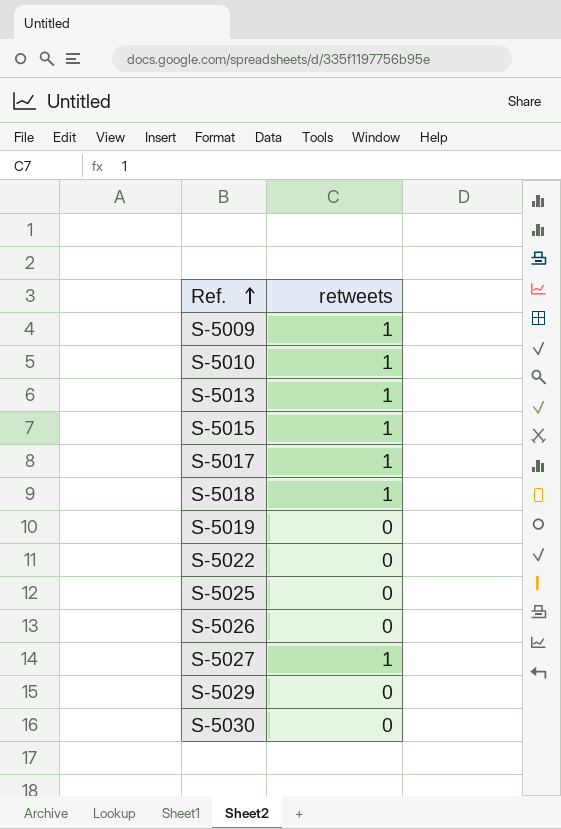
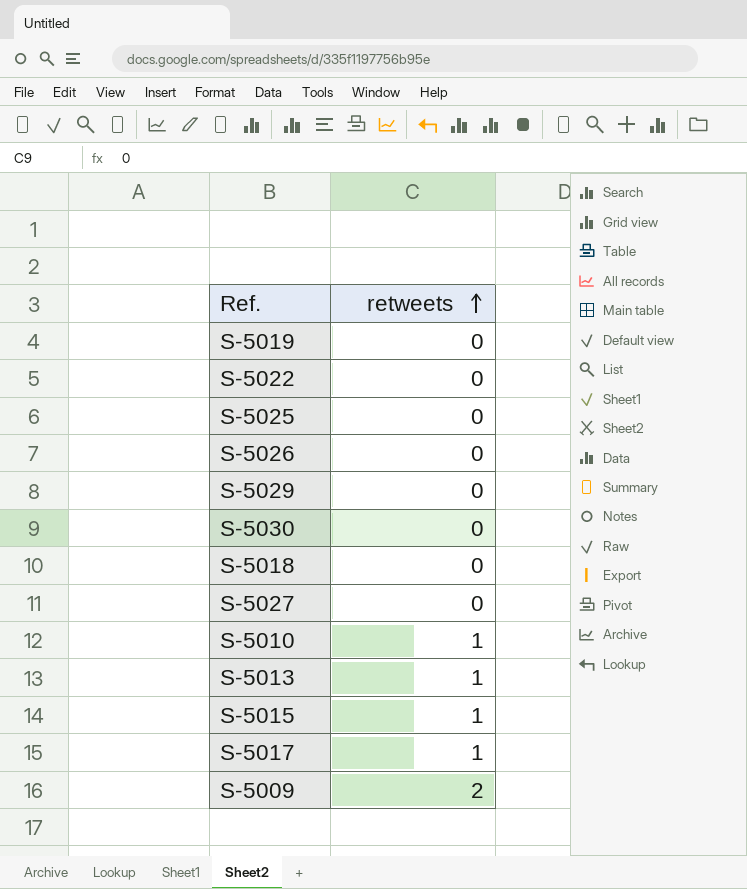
row order: Ref. ascending -> retweets ascending
S-5018 | retweets: 1 -> 0
S-5027 | retweets: 1 -> 0
S-5009 | retweets: 1 -> 2

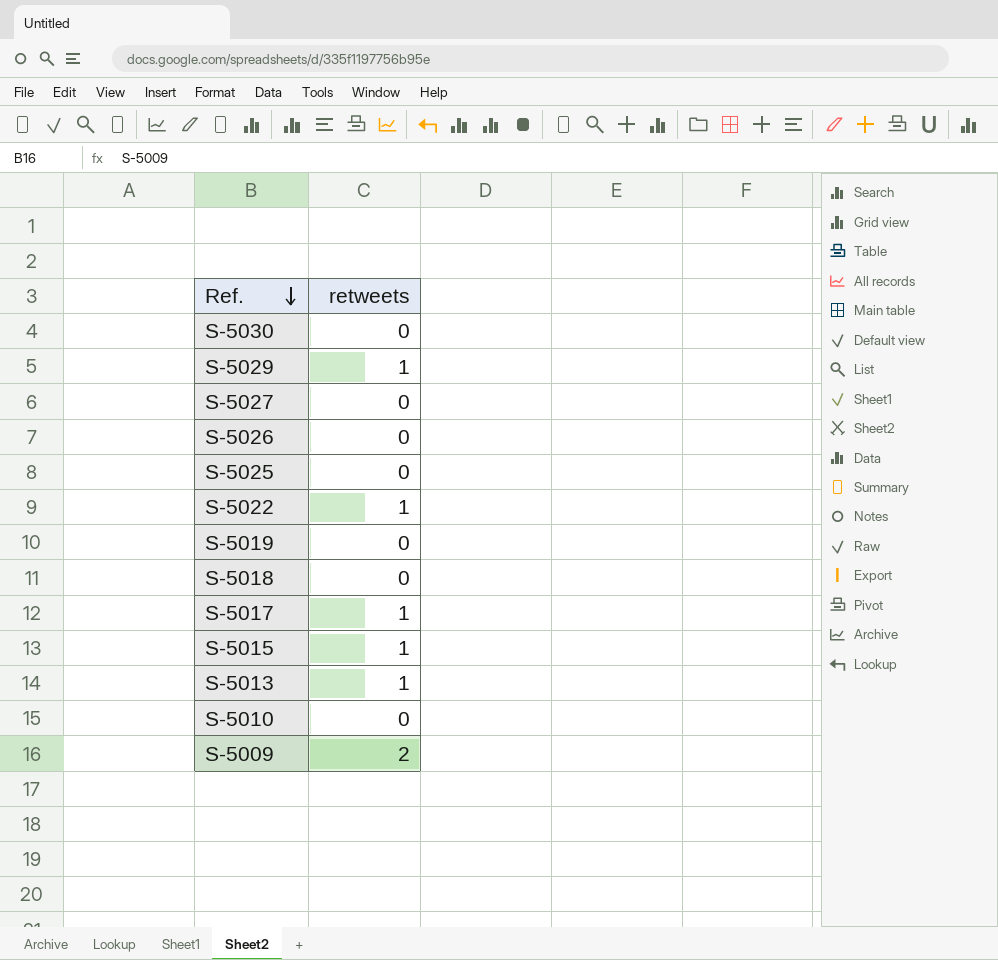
row order: retweets ascending -> Ref. descending
S-5029 | retweets: 0 -> 1
S-5022 | retweets: 0 -> 1
S-5010 | retweets: 1 -> 0

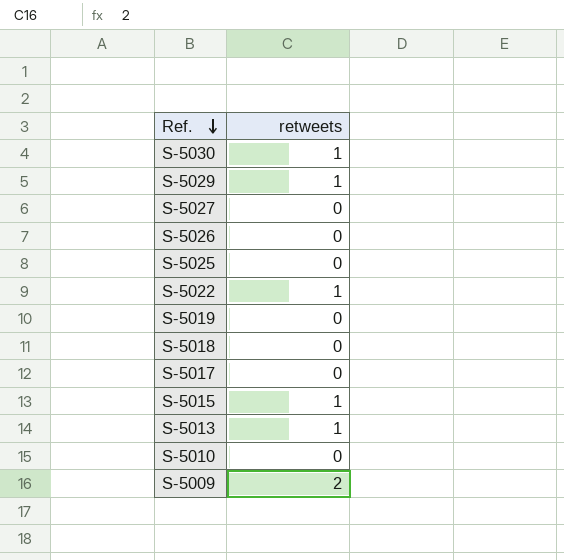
S-5030 | retweets: 0 -> 1
S-5017 | retweets: 1 -> 0

